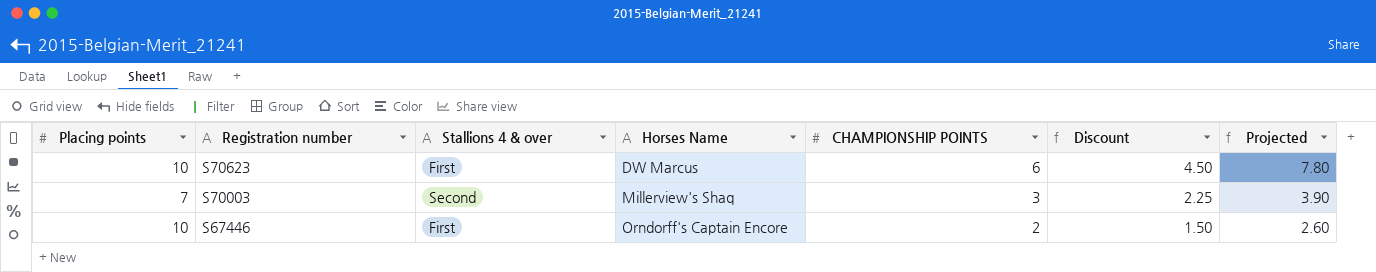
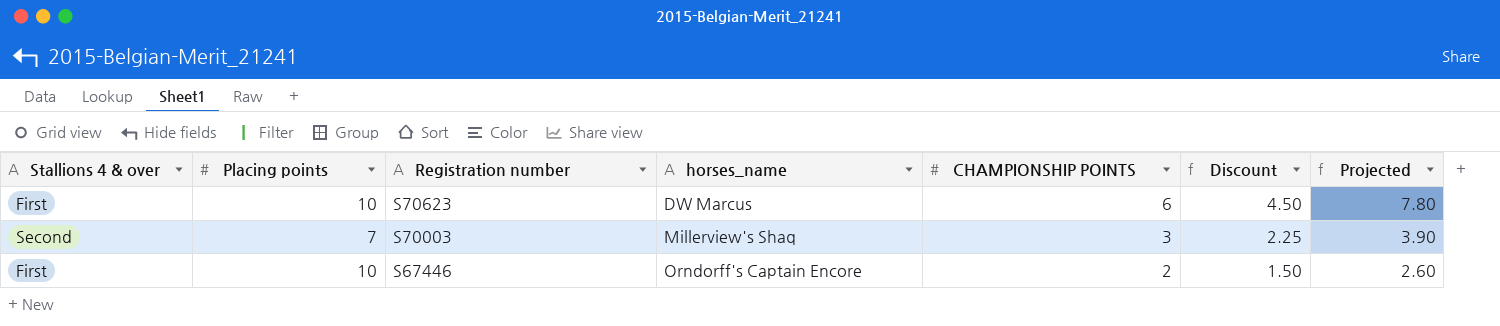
column Stallions 4 & over | position: 3 -> 1
column name: Horses Name -> horses_name

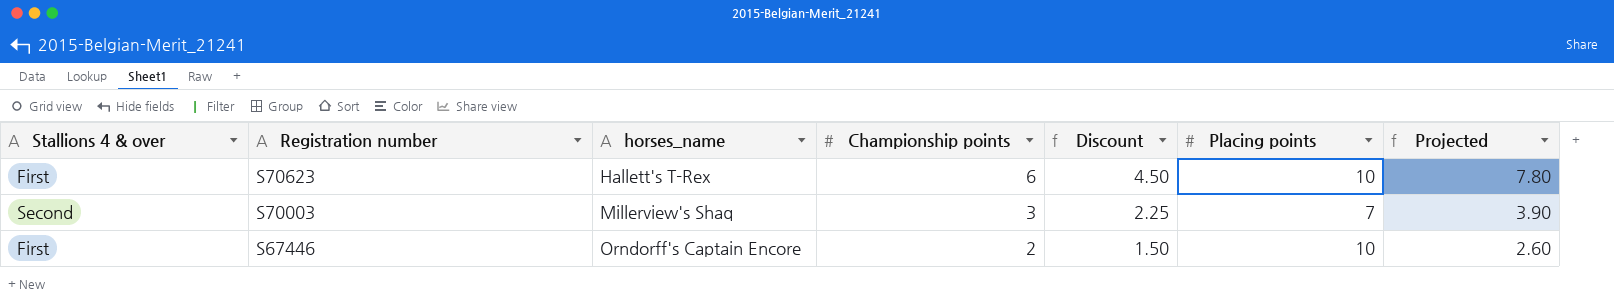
column name: CHAMPIONSHIP POINTS -> Championship points
column Placing points | position: 2 -> 6
S70623 | horses_name: DW Marcus -> Hallett's T-Rex

